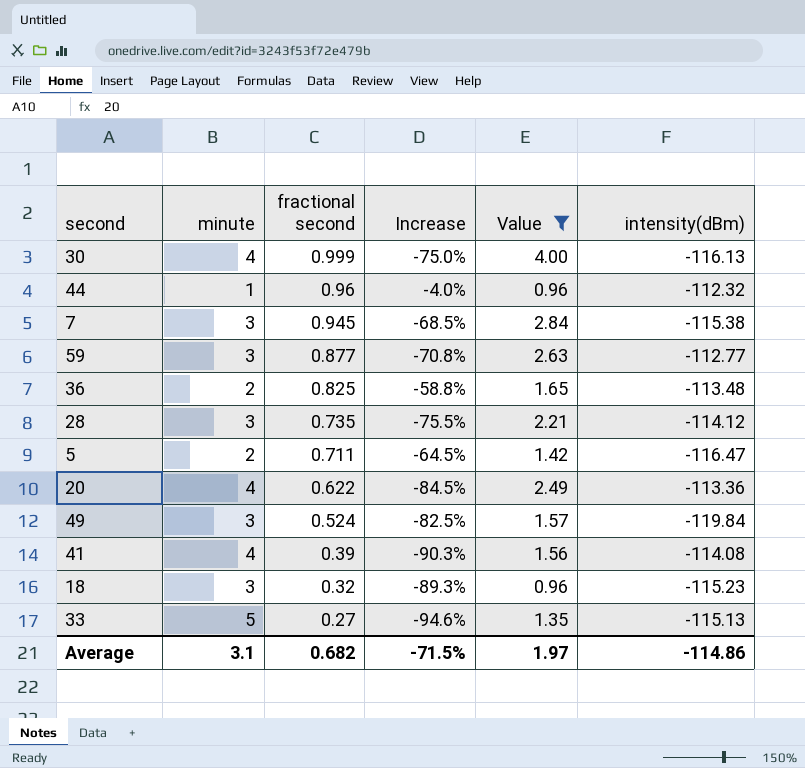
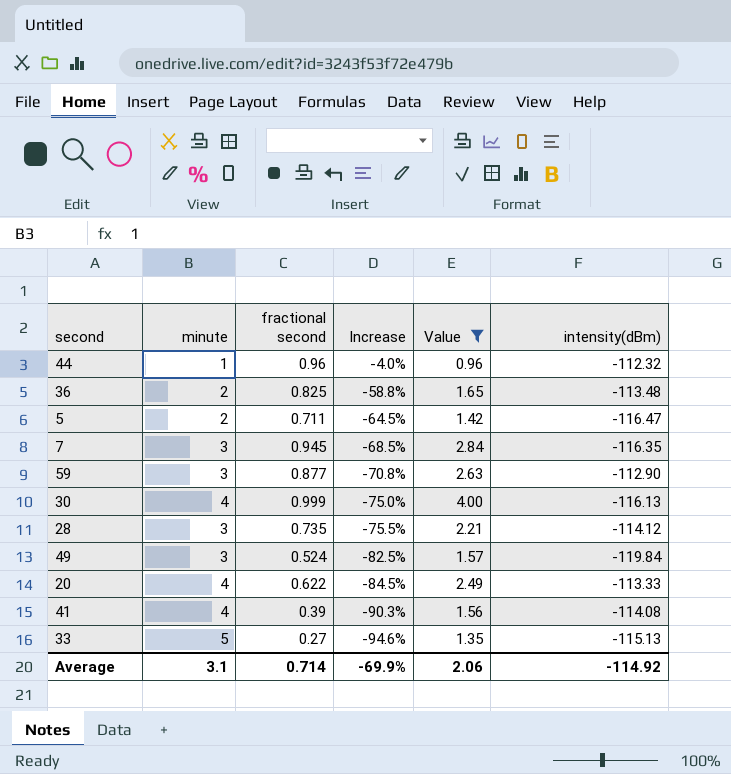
row order: fractional second descending -> Increase descending
row 18: 3 | 0.32 | -89.3% | 0.96 | -115.23 -> none
7 | intensity(dBm): -115.38 -> -116.35
59 | intensity(dBm): -112.77 -> -112.90
20 | intensity(dBm): -113.36 -> -113.33
Average | fractional second: 0.682 -> 0.714
Average | Increase: -71.5% -> -69.9%
Average | Value: 1.97 -> 2.06
Average | intensity(dBm): -114.86 -> -114.92

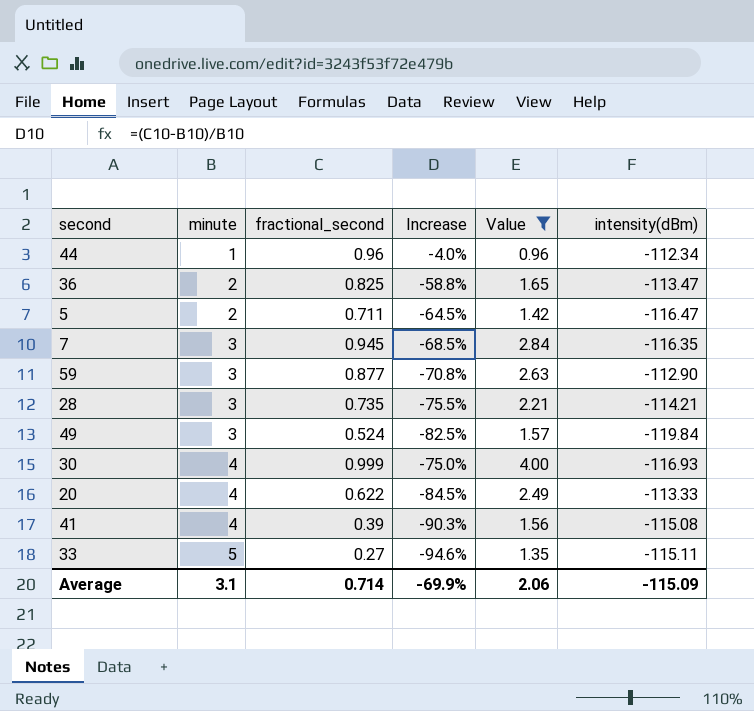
row order: Increase descending -> minute ascending
column name: fractional second -> fractional_second
44 | intensity(dBm): -112.32 -> -112.34
36 | intensity(dBm): -113.48 -> -113.47
28 | intensity(dBm): -114.12 -> -114.21
30 | intensity(dBm): -116.13 -> -116.93
41 | intensity(dBm): -114.08 -> -115.08
33 | intensity(dBm): -115.13 -> -115.11
Average | intensity(dBm): -114.92 -> -115.09

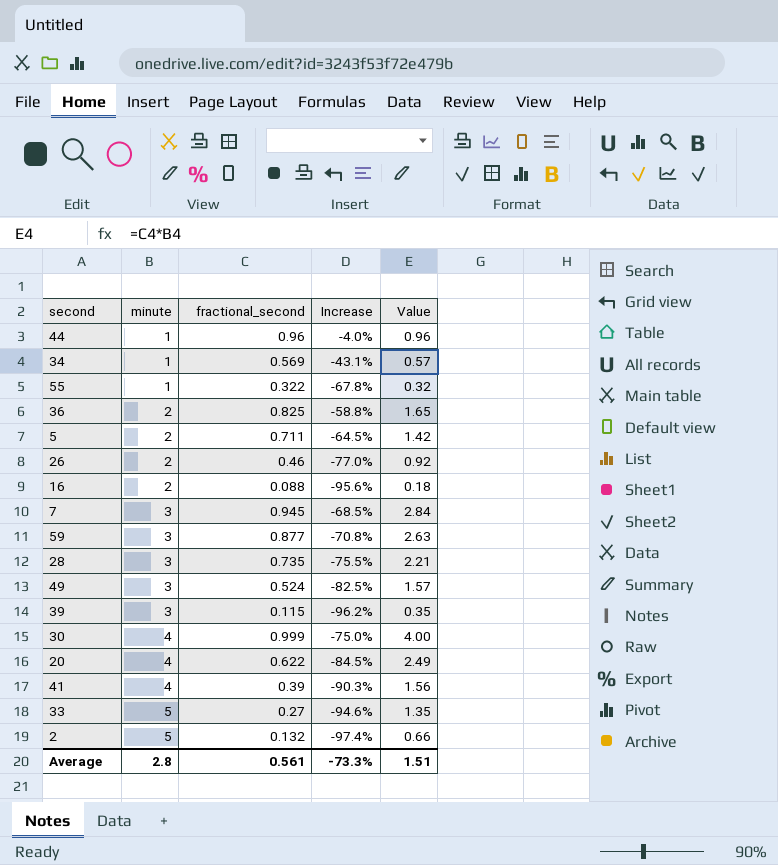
filter: Value >= 0.96 -> none
column intensity(dBm) | position: 6 -> none
Average | minute: 3.1 -> 2.8
Average | fractional_second: 0.714 -> 0.561
Average | Increase: -69.9% -> -73.3%
Average | Value: 2.06 -> 1.51

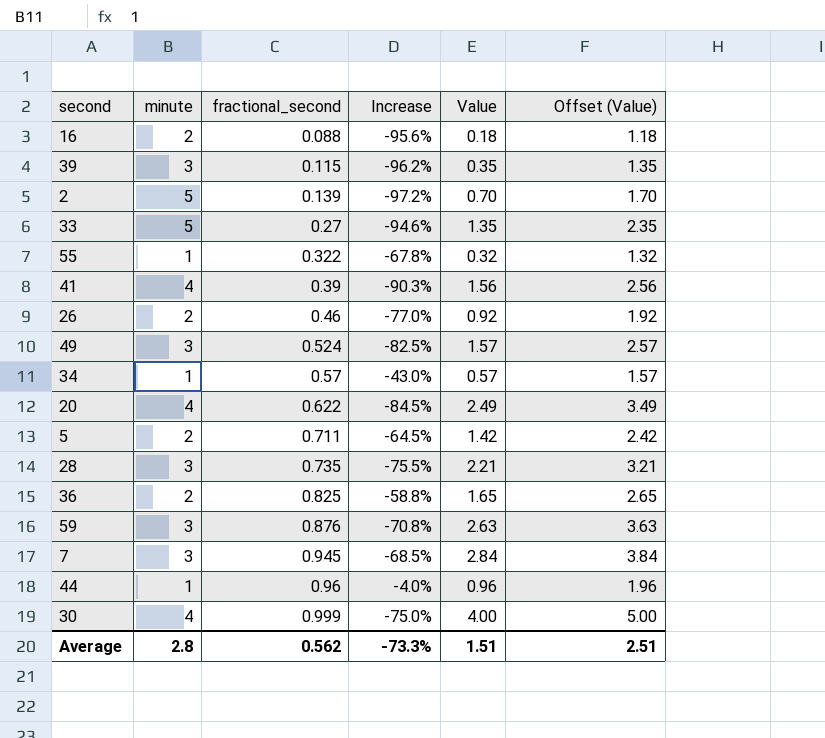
row order: minute ascending -> fractional_second ascending
column Offset (Value) | formula: none -> [Value] + 1
2 | fractional_second: 0.132 -> 0.139
2 | Increase: -97.4% -> -97.2%
2 | Value: 0.66 -> 0.70
34 | fractional_second: 0.569 -> 0.57
34 | Increase: -43.1% -> -43.0%
59 | fractional_second: 0.877 -> 0.876
Average | fractional_second: 0.561 -> 0.562

